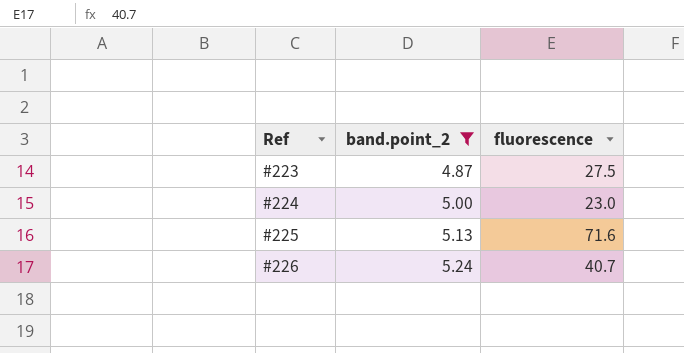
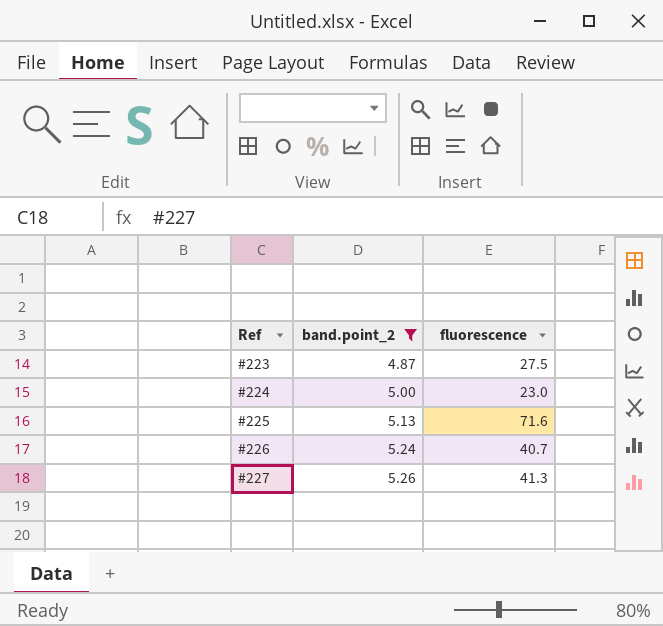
row #227: none -> 5.26 | 41.3

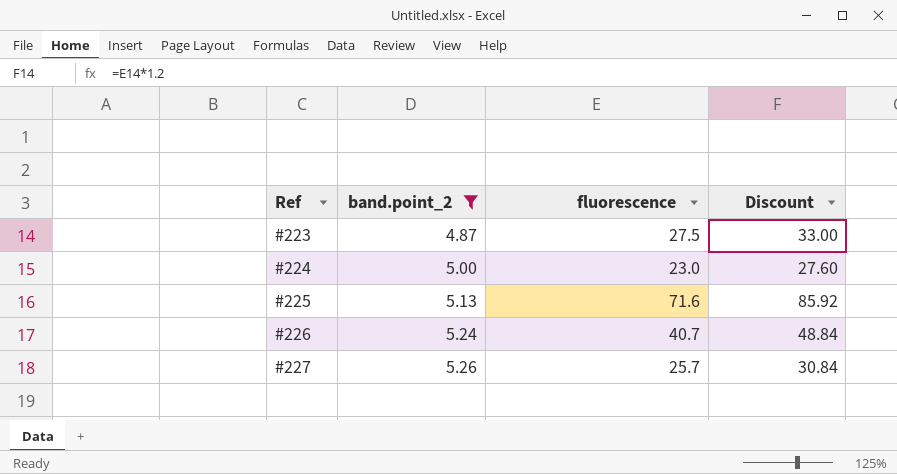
column Discount | formula: none -> [fluorescence] * 1.2
#227 | fluorescence: 41.3 -> 25.7

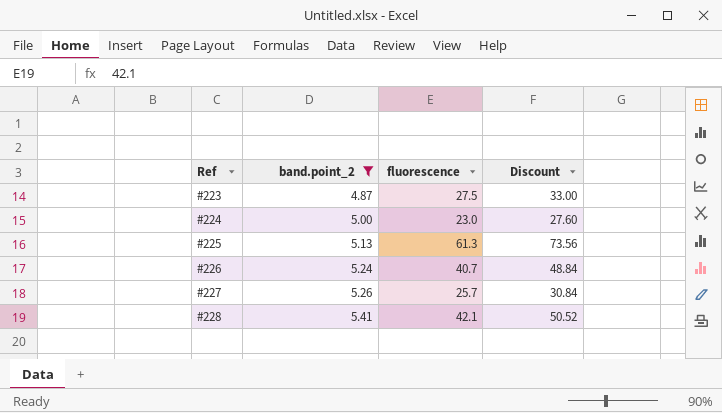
#225 | fluorescence: 71.6 -> 61.3
#225 | Discount: 85.92 -> 73.56
row #228: none -> 5.41 | 42.1 | 50.52

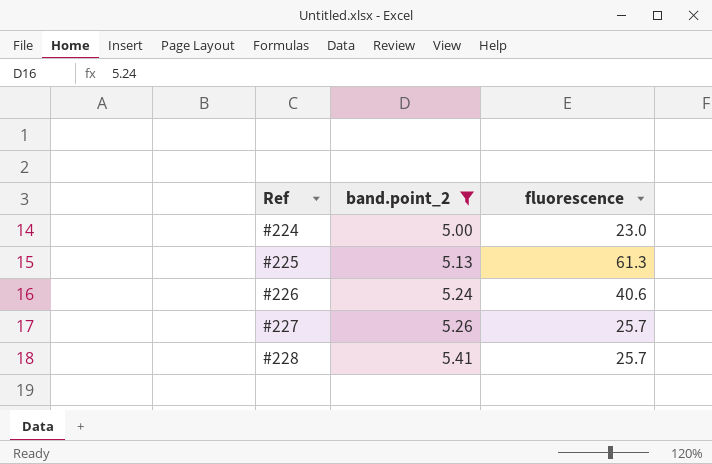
column Discount | formula: [fluorescence] * 1.2 -> none
row #223: 4.87 | 27.5 | 33.00 -> none
#226 | fluorescence: 40.7 -> 40.6
#228 | fluorescence: 42.1 -> 25.7

